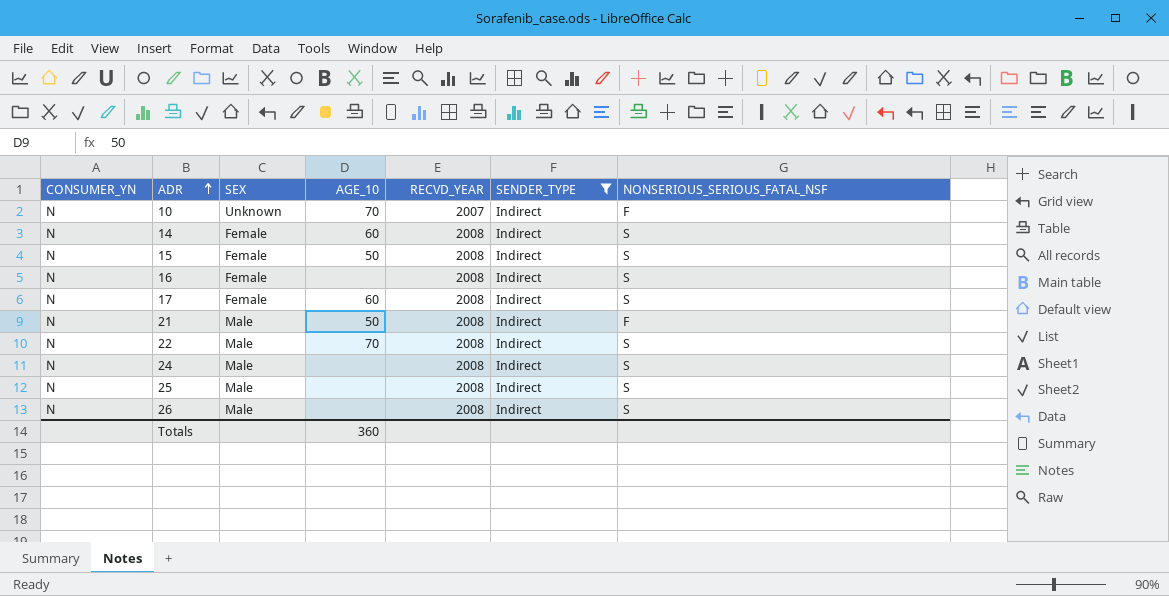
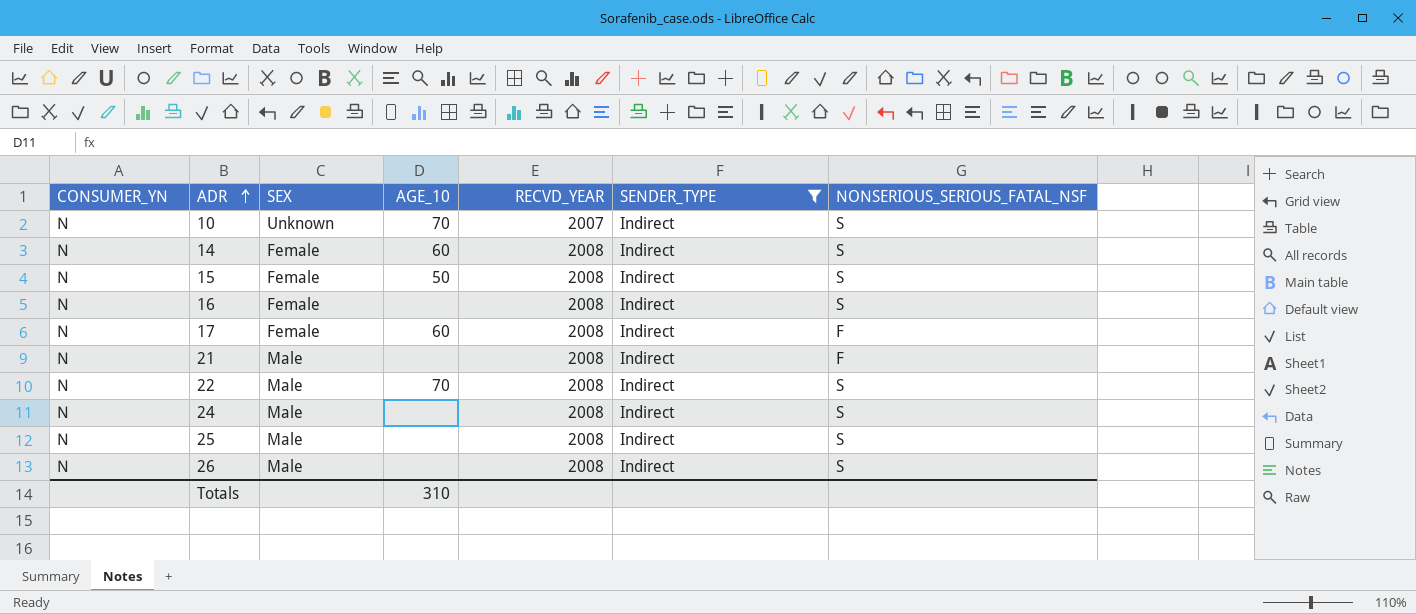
10 | NONSERIOUS_SERIOUS_FATAL_NSF: F -> S
17 | NONSERIOUS_SERIOUS_FATAL_NSF: S -> F
21 | AGE_10: 50 -> none
Totals | AGE_10: 360 -> 310

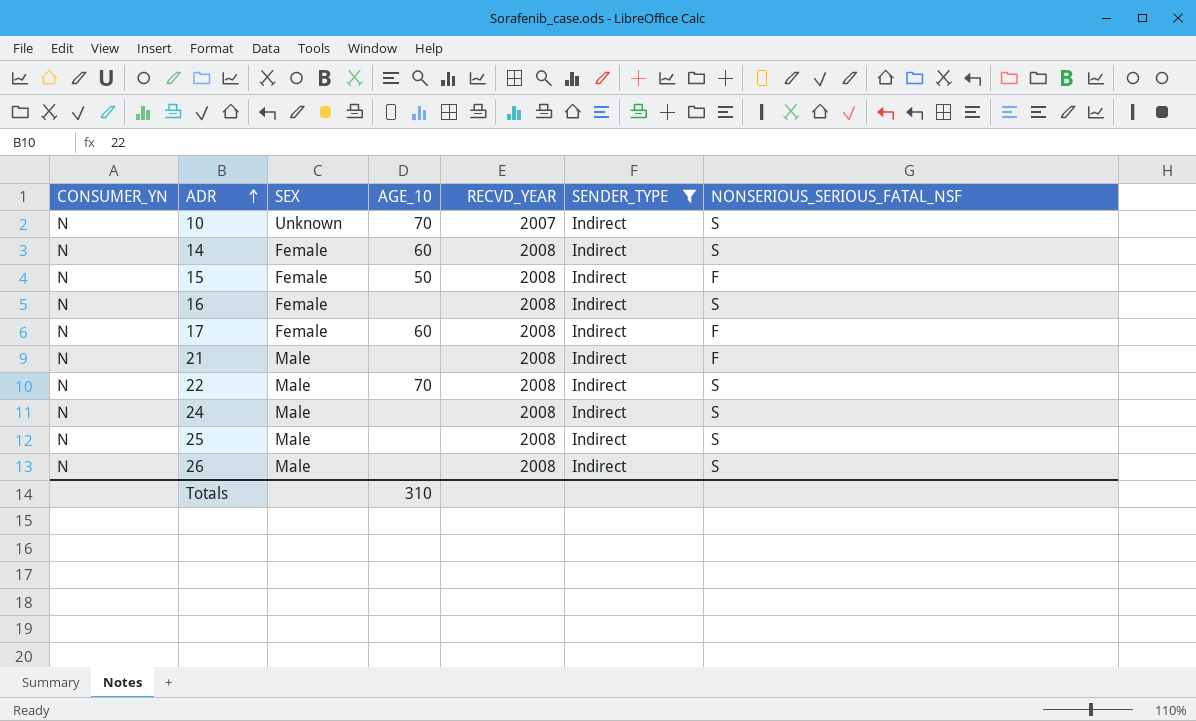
15 | NONSERIOUS_SERIOUS_FATAL_NSF: S -> F

